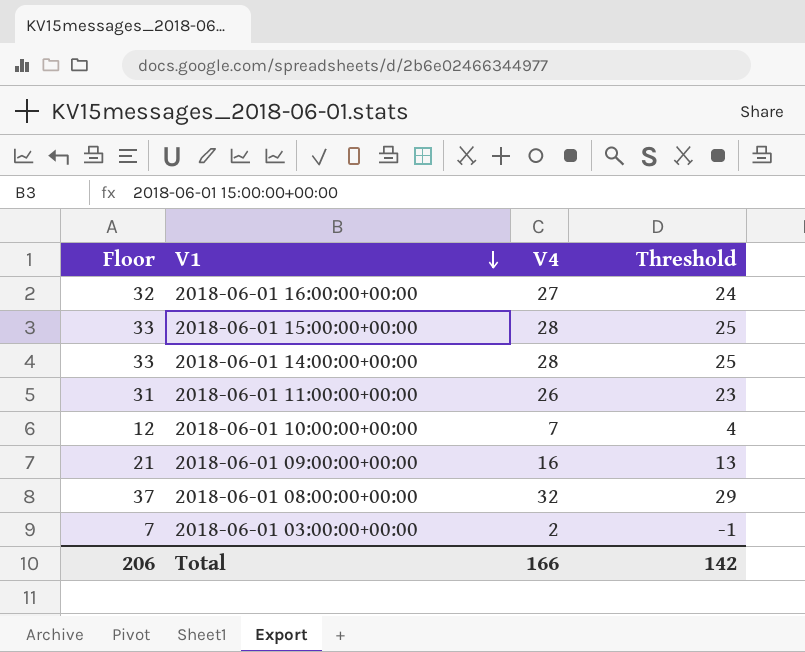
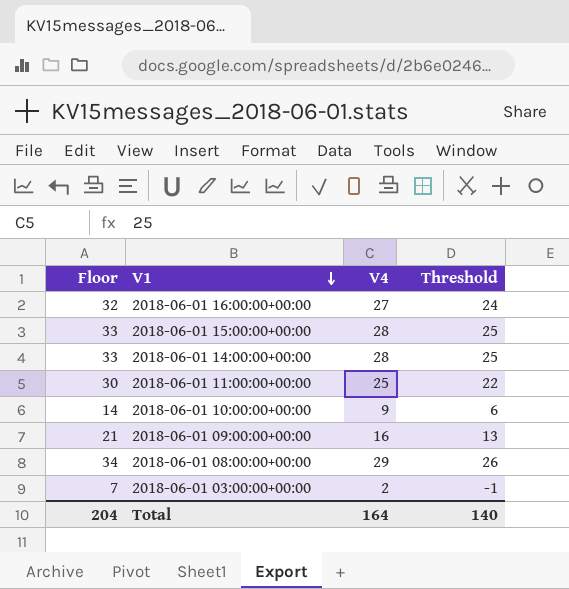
2018-06-01 11:00:00+00:00 | Floor: 31 -> 30
2018-06-01 11:00:00+00:00 | V4: 26 -> 25
2018-06-01 11:00:00+00:00 | Threshold: 23 -> 22
2018-06-01 10:00:00+00:00 | Floor: 12 -> 14
2018-06-01 10:00:00+00:00 | V4: 7 -> 9
2018-06-01 10:00:00+00:00 | Threshold: 4 -> 6
2018-06-01 08:00:00+00:00 | Floor: 37 -> 34
2018-06-01 08:00:00+00:00 | V4: 32 -> 29
2018-06-01 08:00:00+00:00 | Threshold: 29 -> 26
Total | Floor: 206 -> 204
Total | V4: 166 -> 164
Total | Threshold: 142 -> 140

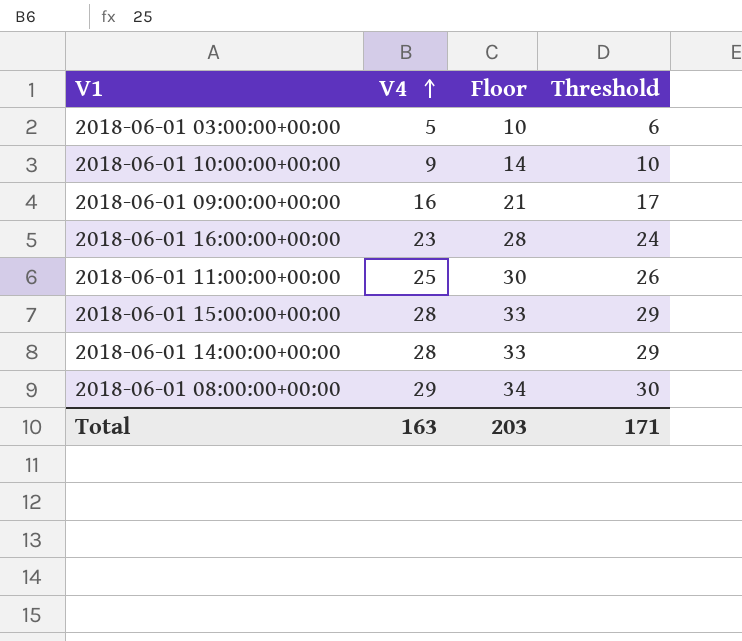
row order: V1 descending -> V4 ascending
column Floor | position: 1 -> 3
column Threshold | formula: [V4] - 3 -> [V4] + 1
2018-06-01 03:00:00+00:00 | V4: 2 -> 5
2018-06-01 03:00:00+00:00 | Floor: 7 -> 10
2018-06-01 16:00:00+00:00 | V4: 27 -> 23
2018-06-01 16:00:00+00:00 | Floor: 32 -> 28
Total | V4: 164 -> 163
Total | Floor: 204 -> 203
Total | Threshold: 140 -> 171

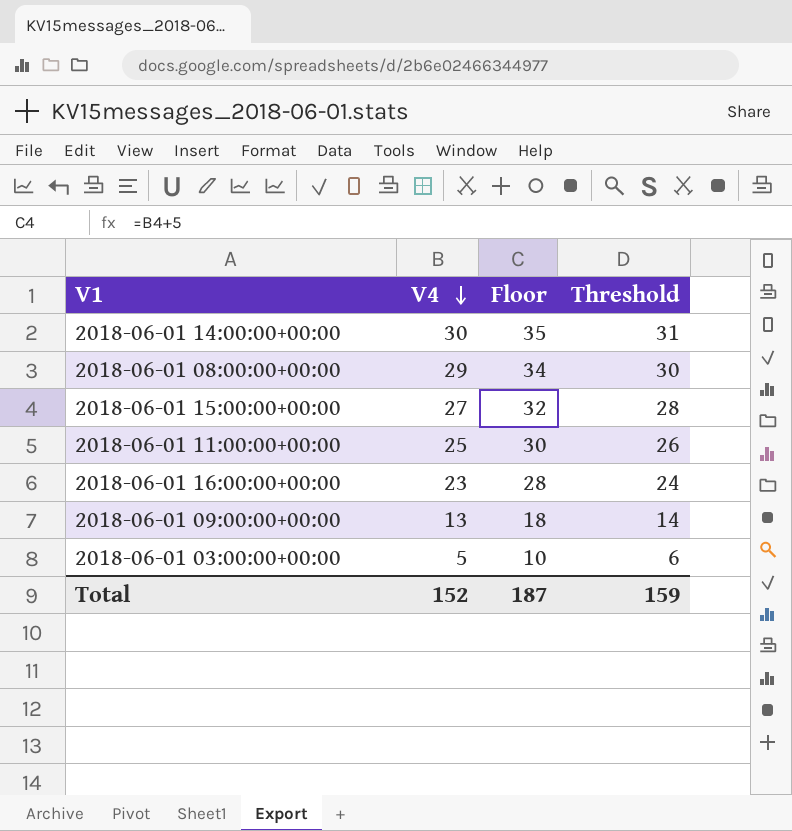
row order: V4 ascending -> V4 descending
row 2018-06-01 10:00:00+00:00: 9 | 14 | 10 -> none
2018-06-01 14:00:00+00:00 | V4: 28 -> 30
2018-06-01 14:00:00+00:00 | Floor: 33 -> 35
2018-06-01 14:00:00+00:00 | Threshold: 29 -> 31
2018-06-01 15:00:00+00:00 | V4: 28 -> 27
2018-06-01 15:00:00+00:00 | Floor: 33 -> 32
2018-06-01 15:00:00+00:00 | Threshold: 29 -> 28
2018-06-01 09:00:00+00:00 | V4: 16 -> 13
2018-06-01 09:00:00+00:00 | Floor: 21 -> 18
2018-06-01 09:00:00+00:00 | Threshold: 17 -> 14
Total | V4: 163 -> 152
Total | Floor: 203 -> 187
Total | Threshold: 171 -> 159

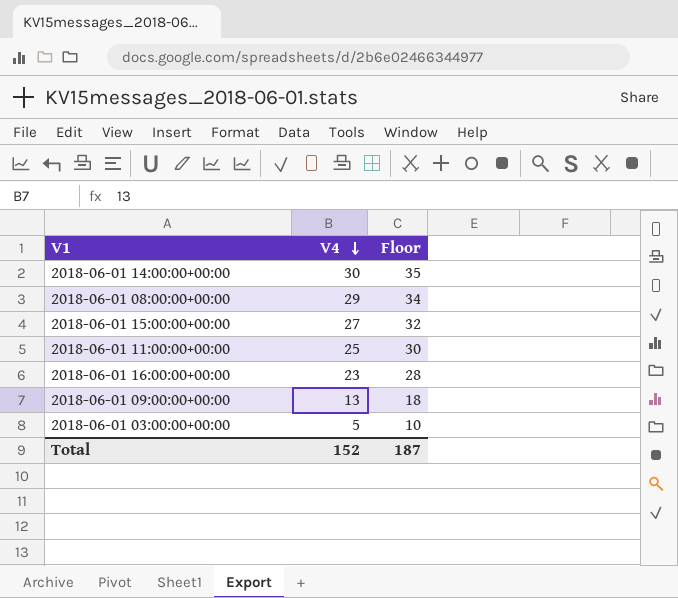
column Threshold | formula: [V4] + 1 -> none

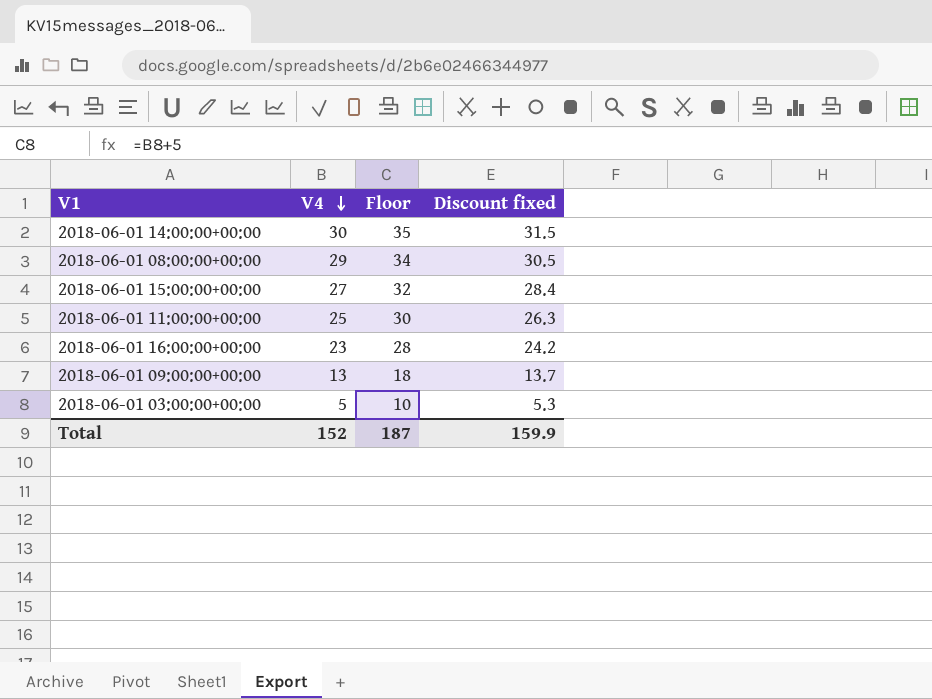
column Discount fixed | formula: none -> [V4] * 1.05

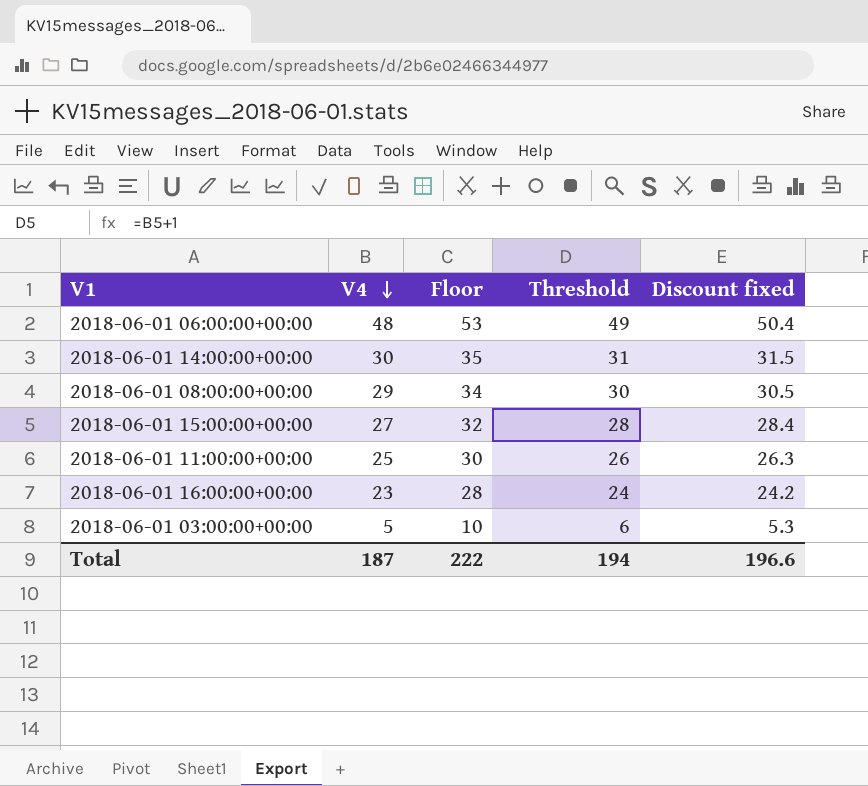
column Threshold | formula: none -> [V4] + 1
row 2018-06-01 09:00:00+00:00: 13 | 18 | 13.7 -> none
row 2018-06-01 06:00:00+00:00: none -> 48 | 53 | 49 | 50.4
Total | V4: 152 -> 187
Total | Floor: 187 -> 222
Total | Discount fixed: 159.9 -> 196.6

